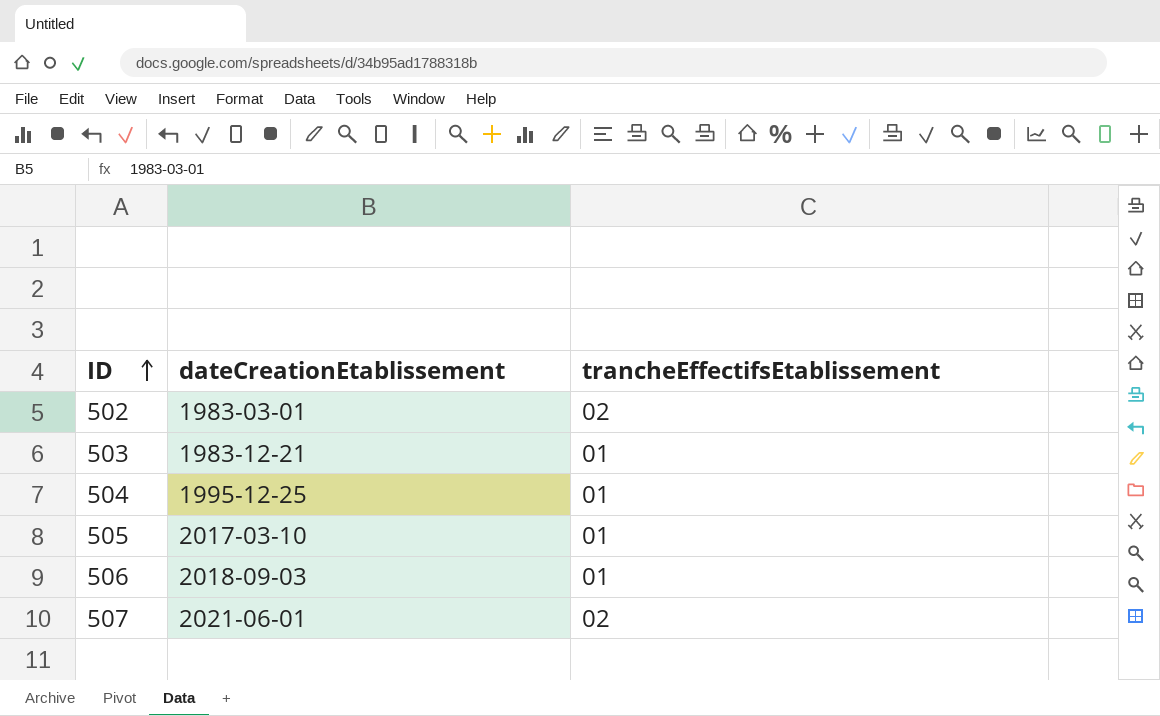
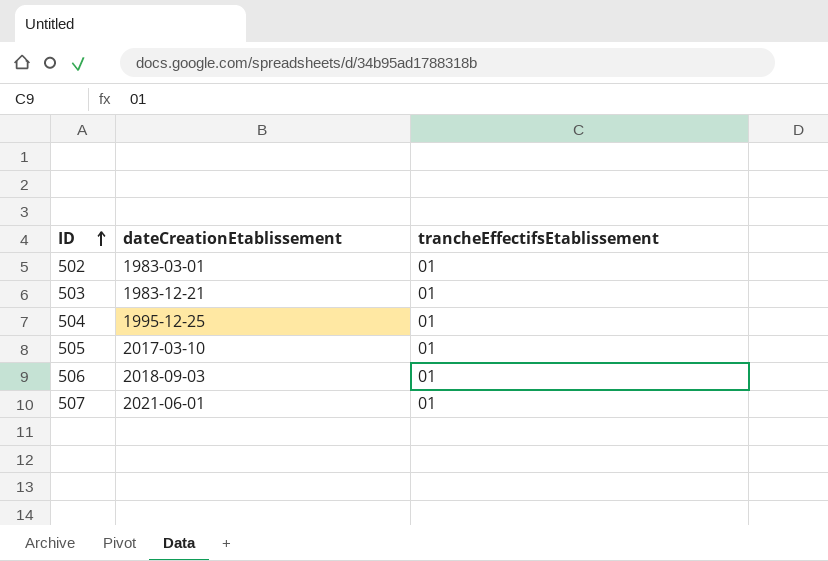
502 | trancheEffectifsEtablissement: 02 -> 01
507 | trancheEffectifsEtablissement: 02 -> 01

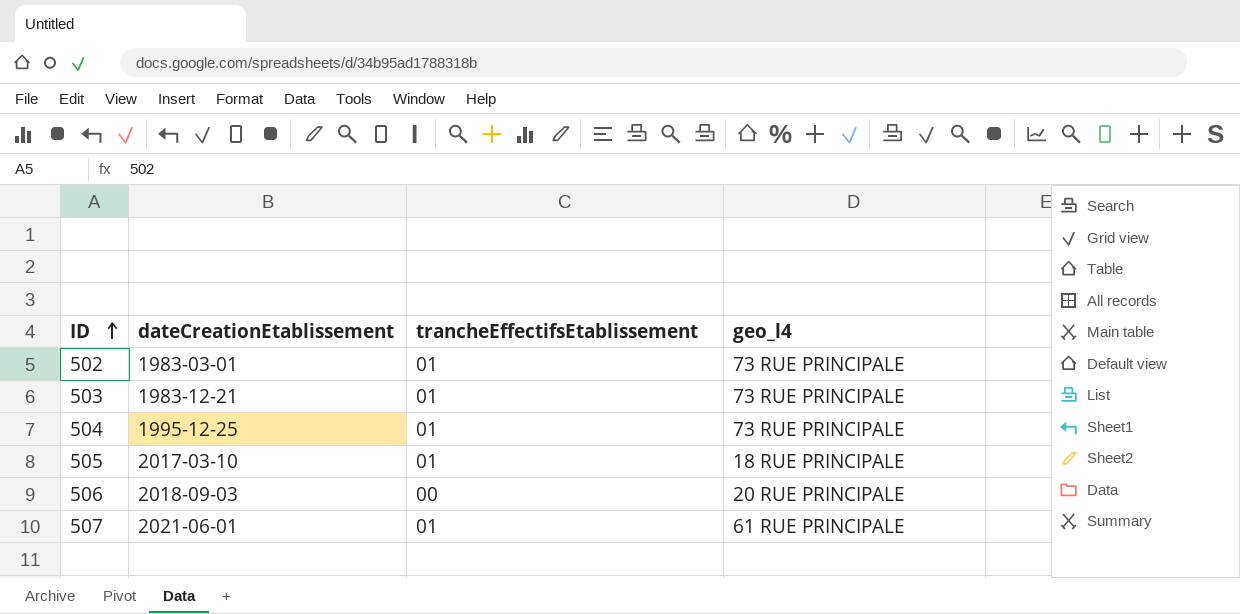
column geo_l4 | position: none -> 4
506 | trancheEffectifsEtablissement: 01 -> 00

